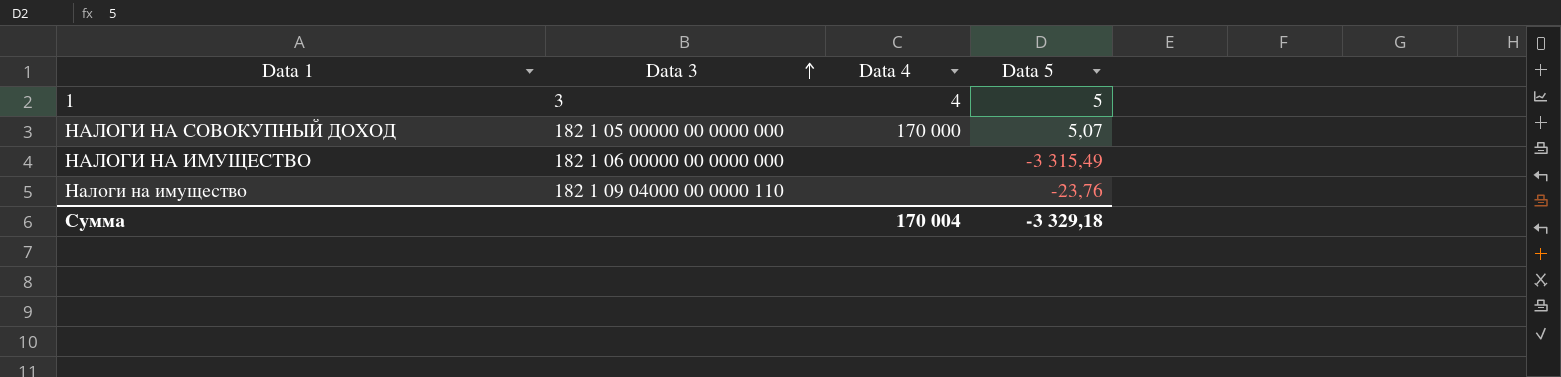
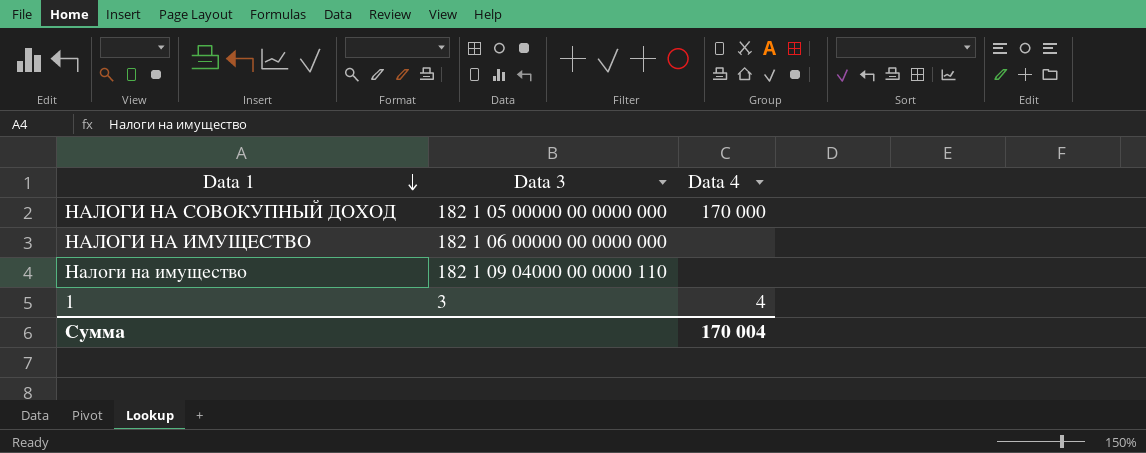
row order: Data 3 ascending -> Data 1 descending
column Data 5 | position: 4 -> none

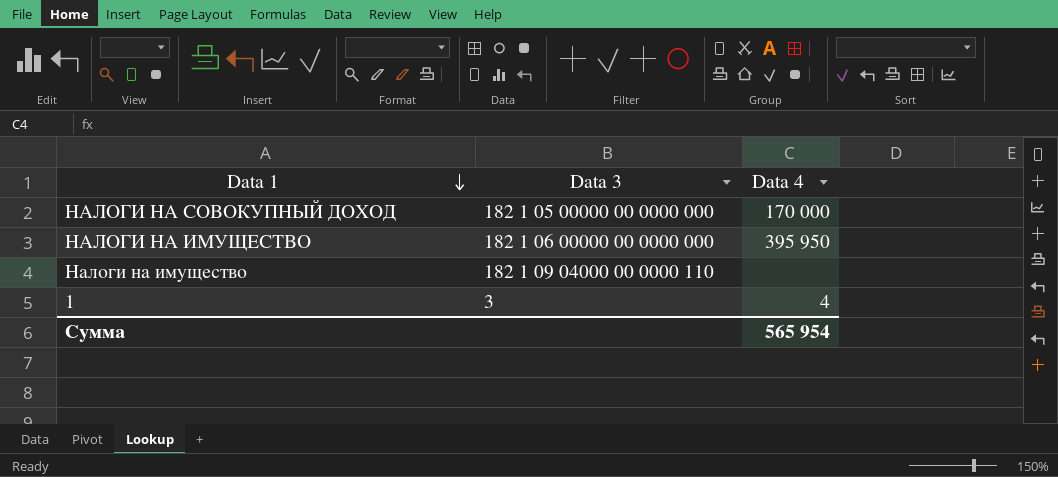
НАЛОГИ НА ИМУЩЕСТВО | Data 4: none -> 395 950
Сумма | Data 4: 170 004 -> 565 954

